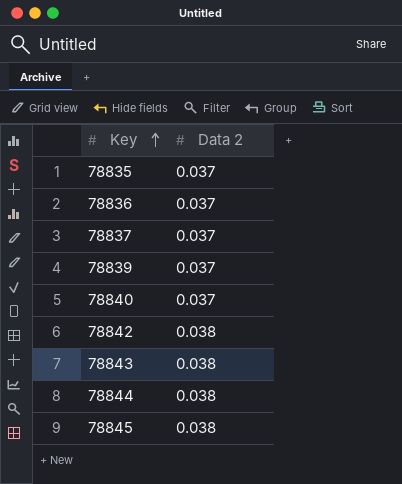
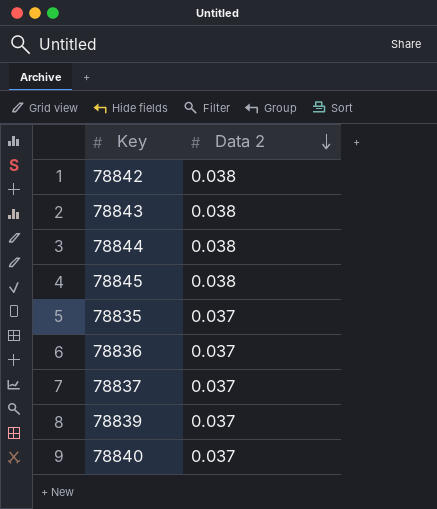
row order: Key ascending -> Data 2 descending

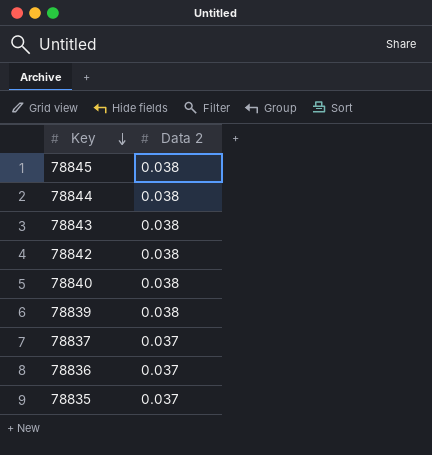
row order: Data 2 descending -> Key descending
78840 | Data 2: 0.037 -> 0.038
78839 | Data 2: 0.037 -> 0.038

